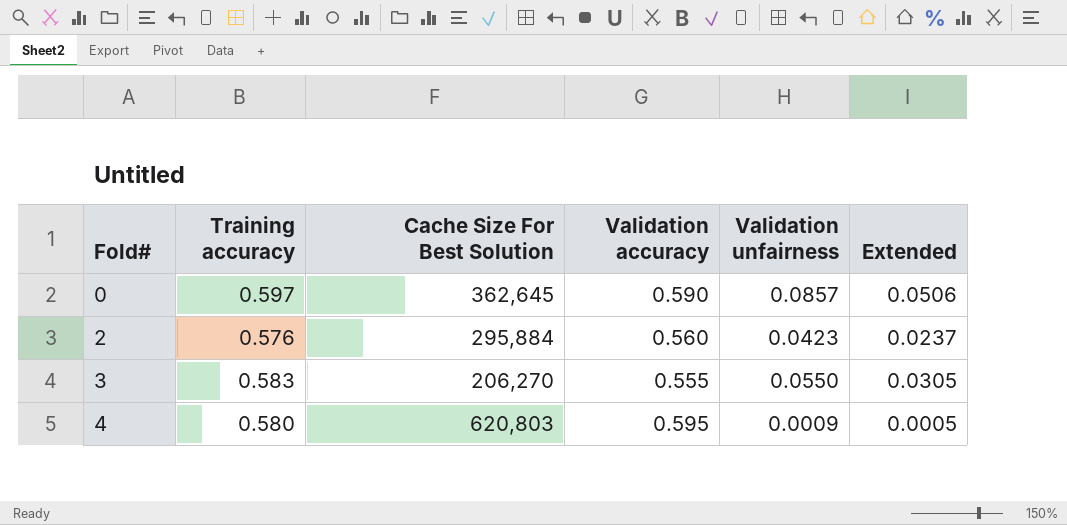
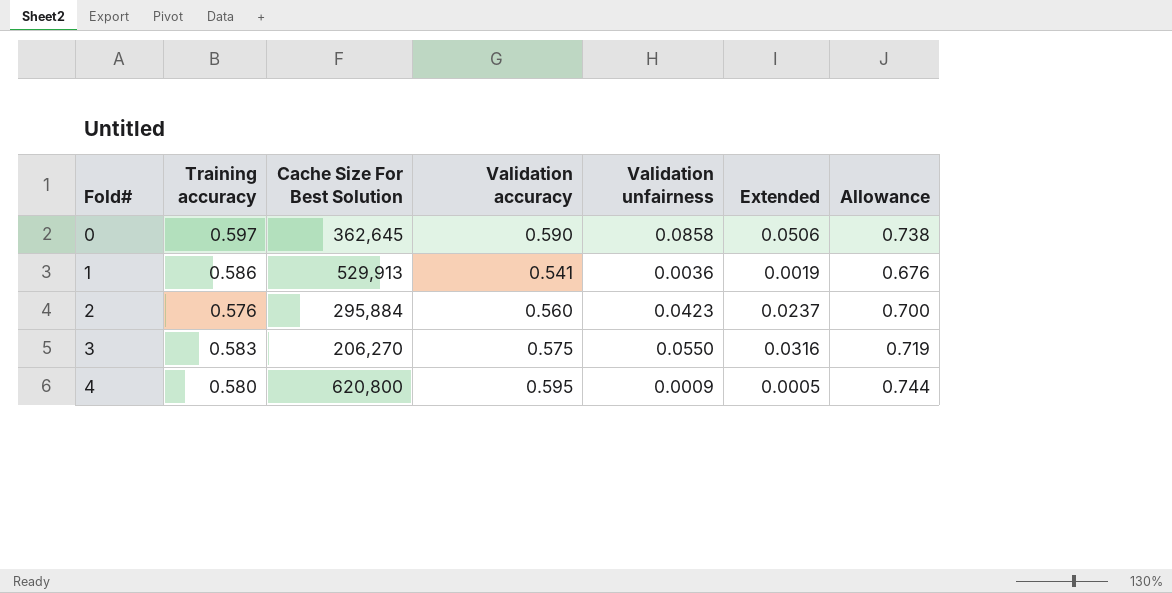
column Allowance | formula: none -> [Validation accuracy] * 1.25
0 | Validation unfairness: 0.0857 -> 0.0858
row 1: none -> 0.586 | 529,913 | 0.541 | 0.0036 | 0.0019 | 0.676
3 | Validation accuracy: 0.555 -> 0.575
3 | Extended: 0.0305 -> 0.0316
4 | Cache Size For Best Solution: 620,803 -> 620,800

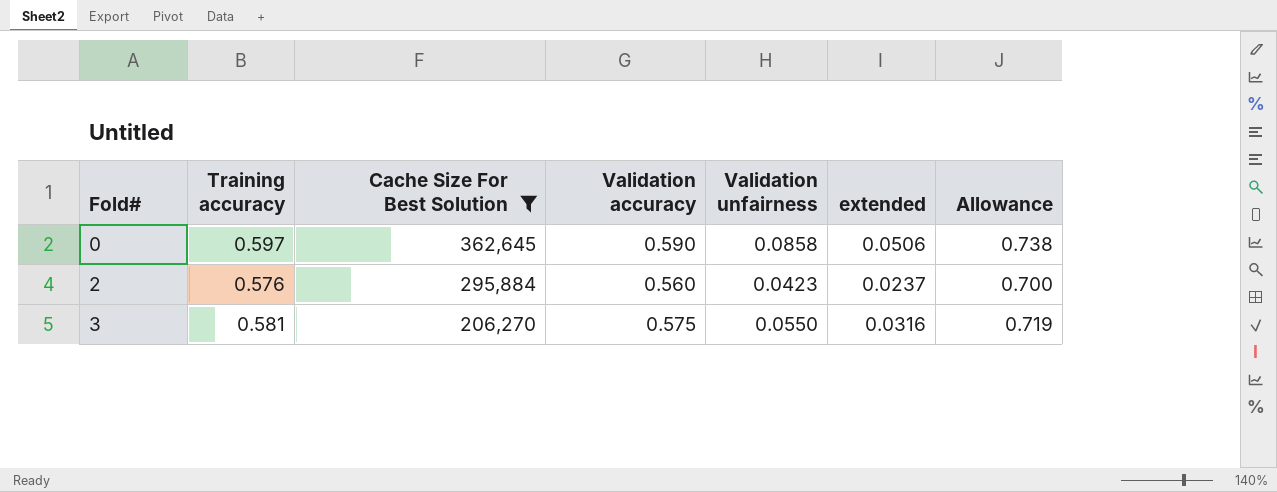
filter: none -> Cache Size For Best Solution <= 362,645
column name: Extended -> extended
3 | Training accuracy: 0.583 -> 0.581

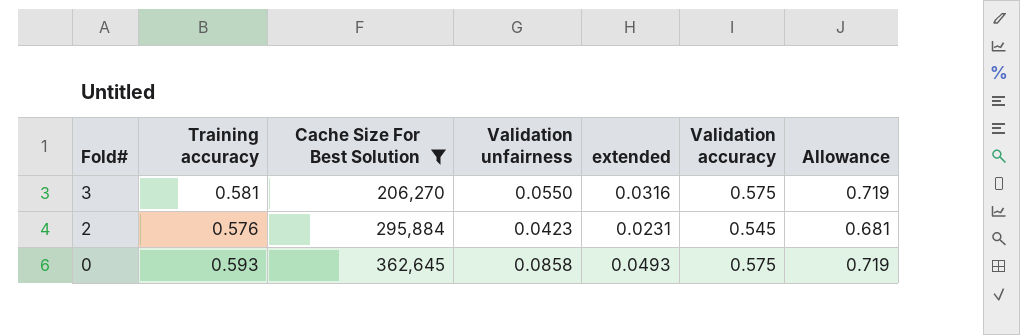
row order: Fold# ascending -> Fold# descending
column Validation accuracy | position: 4 -> 6
2 | extended: 0.0237 -> 0.0231
2 | Validation accuracy: 0.560 -> 0.545
2 | Allowance: 0.700 -> 0.681
0 | Training accuracy: 0.597 -> 0.593
0 | extended: 0.0506 -> 0.0493
0 | Validation accuracy: 0.590 -> 0.575
0 | Allowance: 0.738 -> 0.719

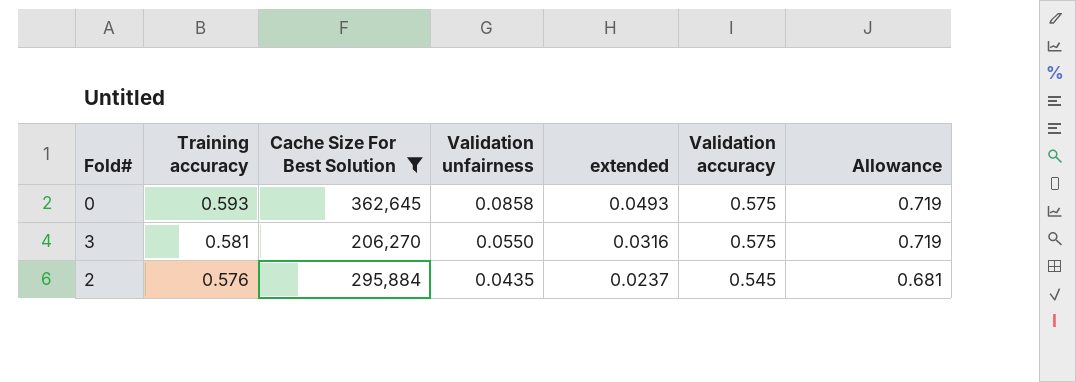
row order: Fold# descending -> Training accuracy descending
2 | Validation unfairness: 0.0423 -> 0.0435
2 | extended: 0.0231 -> 0.0237

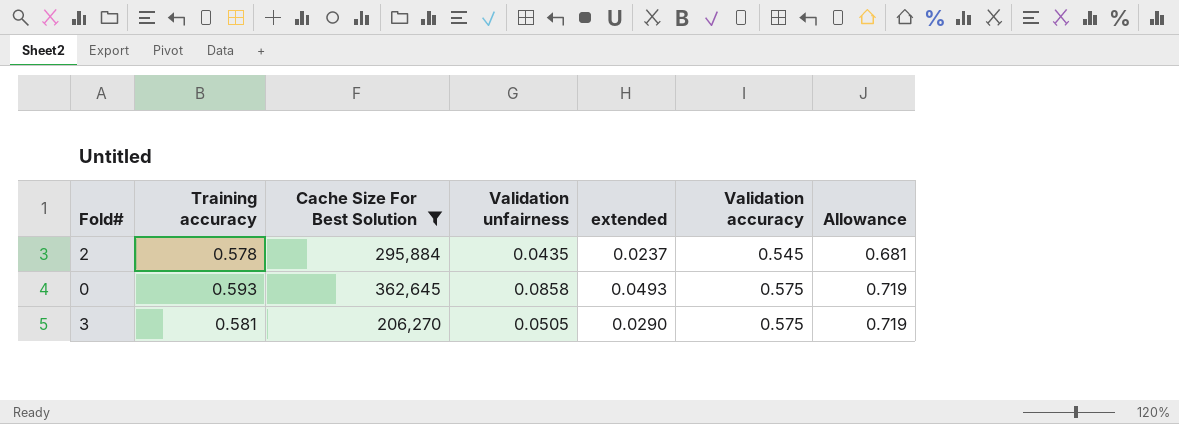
row order: Training accuracy descending -> Validation accuracy ascending
2 | Training accuracy: 0.576 -> 0.578
3 | Validation unfairness: 0.0550 -> 0.0505
3 | extended: 0.0316 -> 0.0290

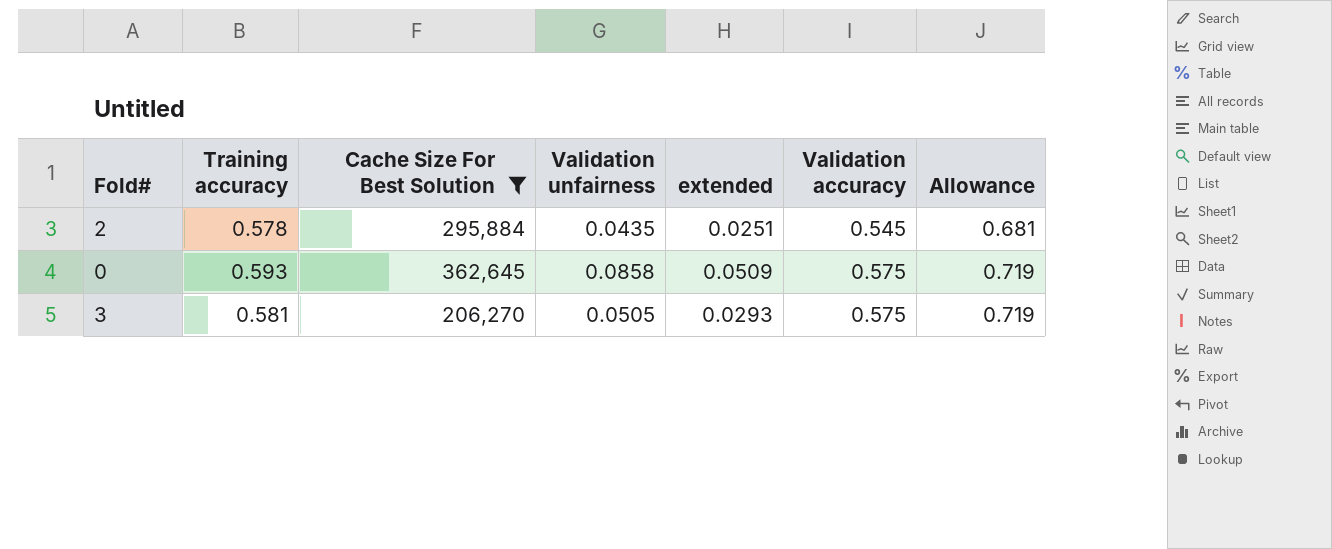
column extended | formula: [Validation unfairness] * [Validation accuracy] -> [Training accuracy] * [Validation unfairness]

